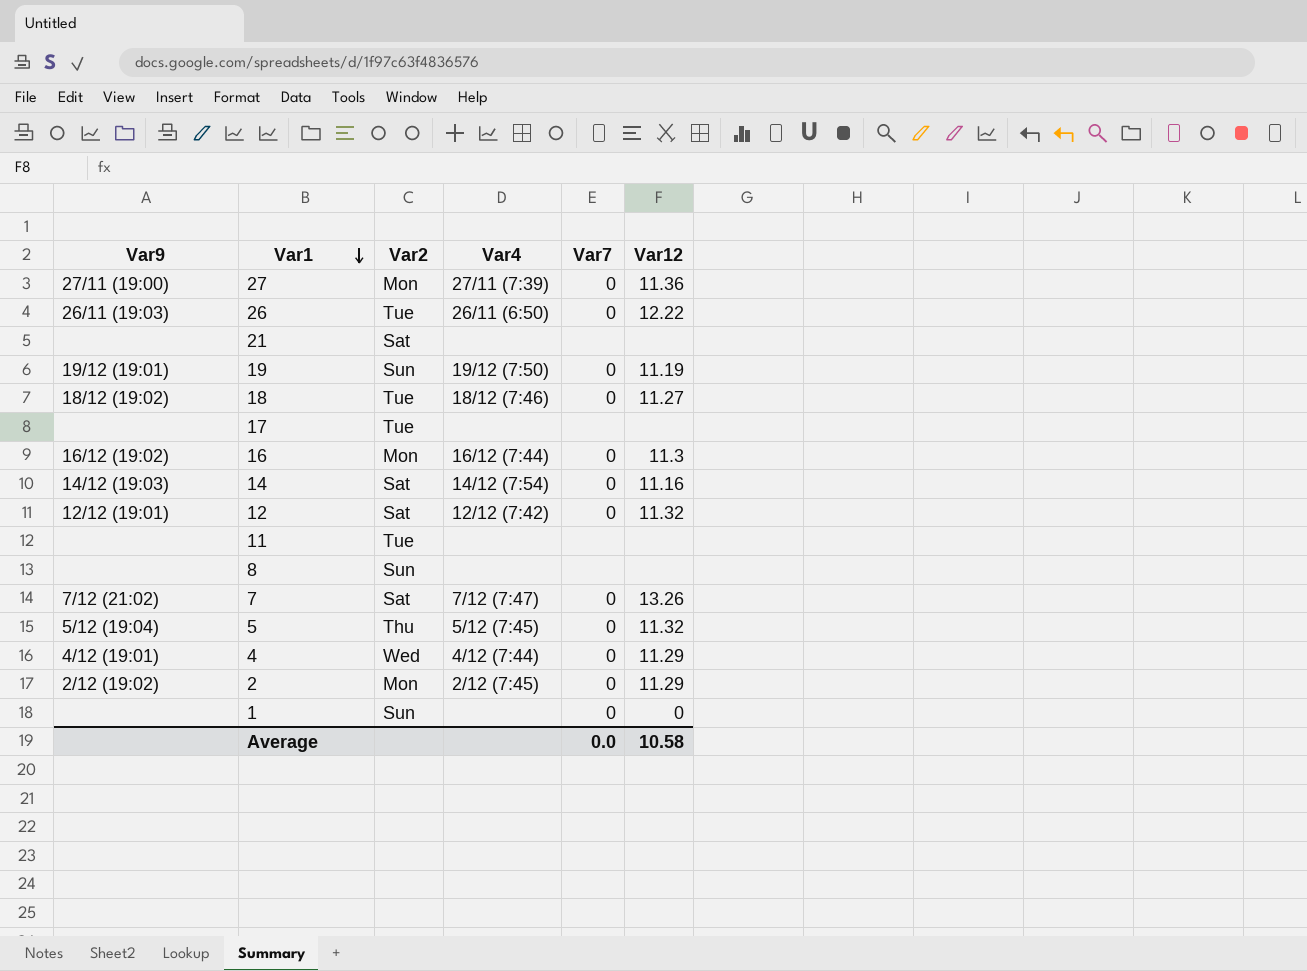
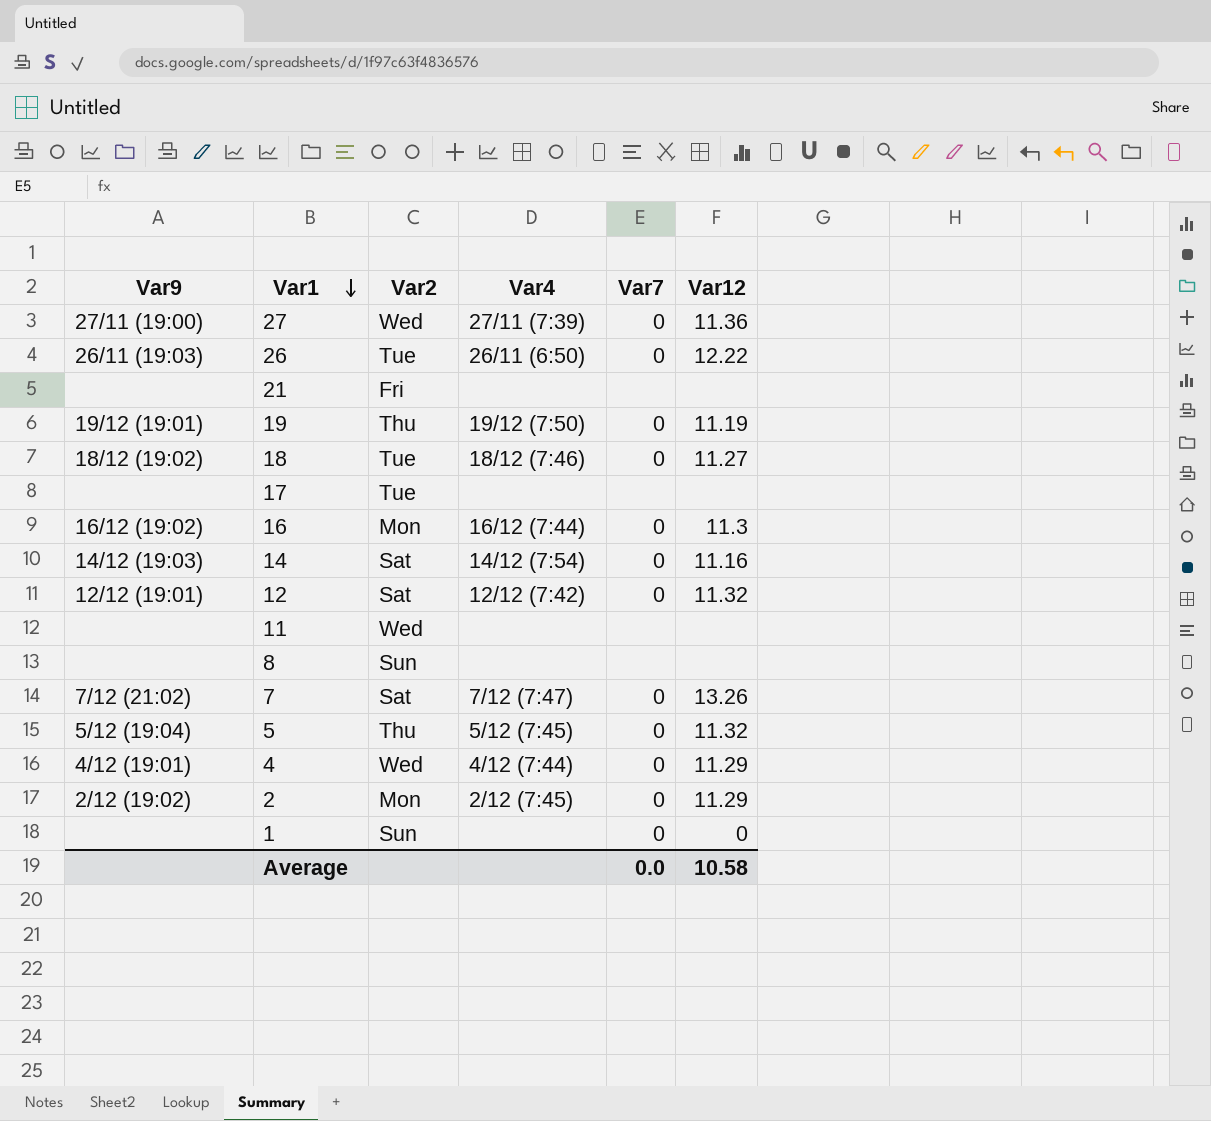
27 | Var2: Mon -> Wed
21 | Var2: Sat -> Fri
19 | Var2: Sun -> Thu
11 | Var2: Tue -> Wed

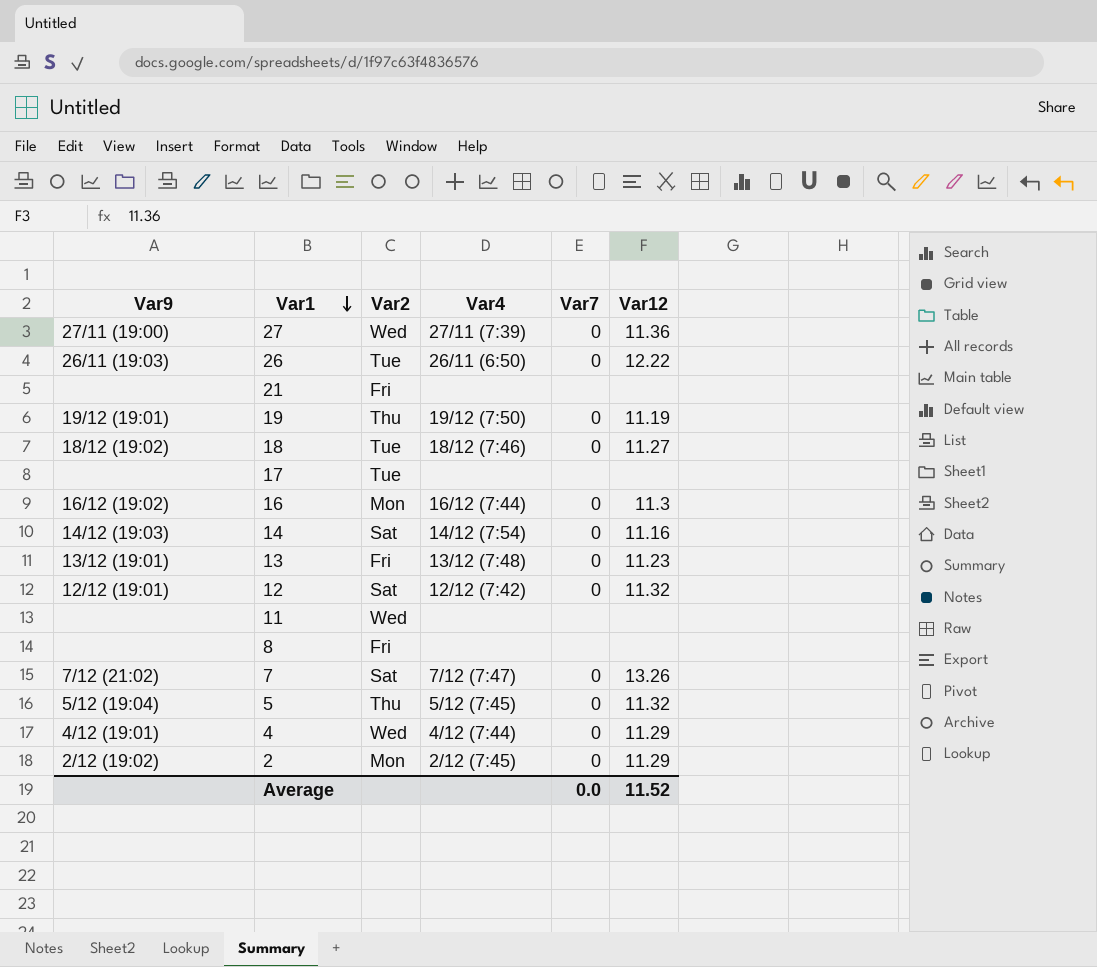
row 1: none | Sun | none | 0 | 0 -> none
row 13: none -> 13/12 (19:01) | Fri | 13/12 (7:48) | 0 | 11.23
8 | Var2: Sun -> Fri
Average | Var12: 10.58 -> 11.52

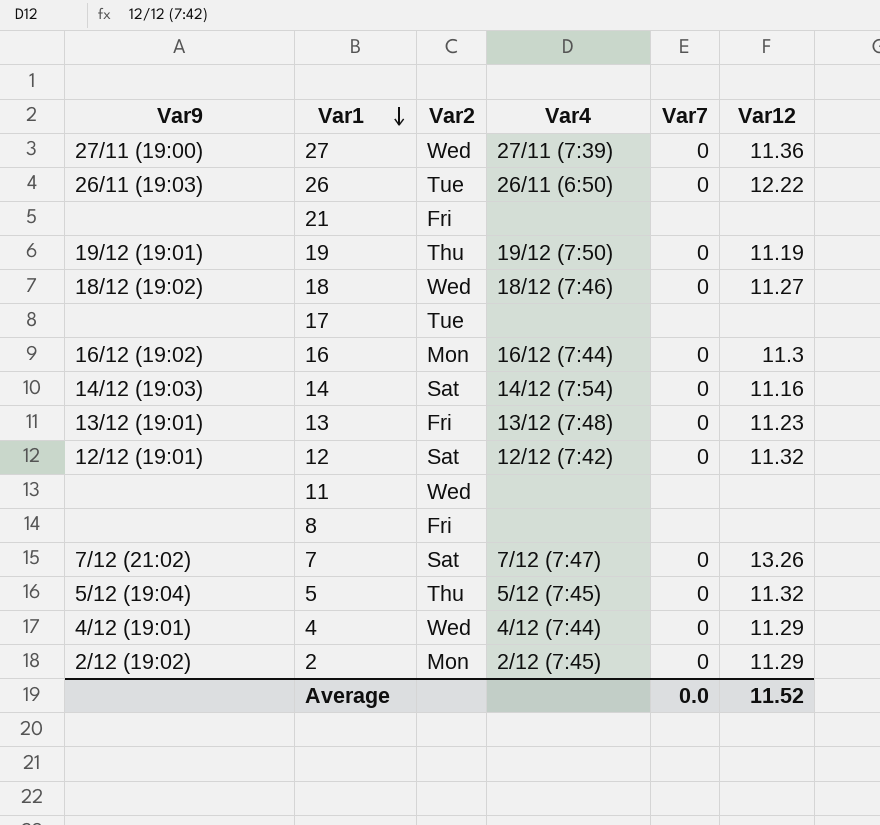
18 | Var2: Tue -> Wed

